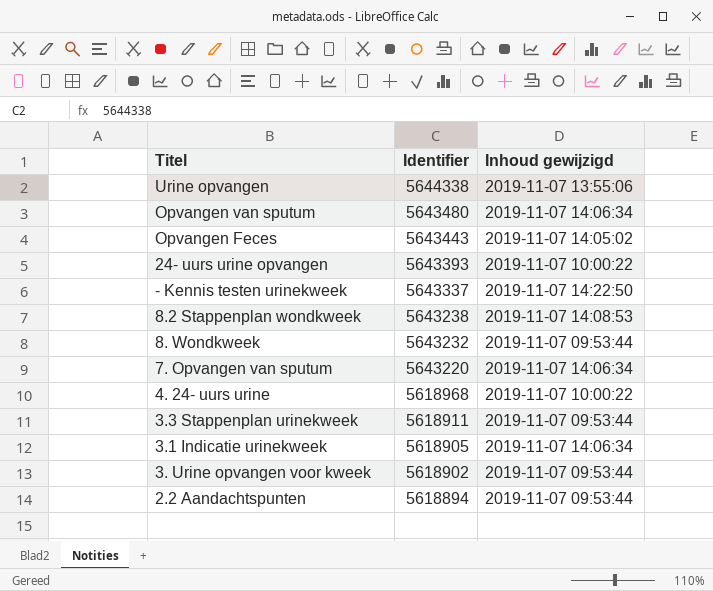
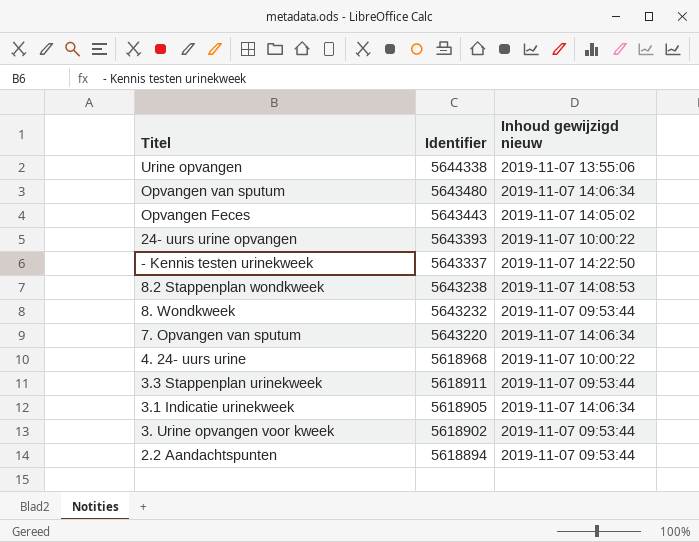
column name: Inhoud gewijzigd -> Inhoud gewijzigd nieuw

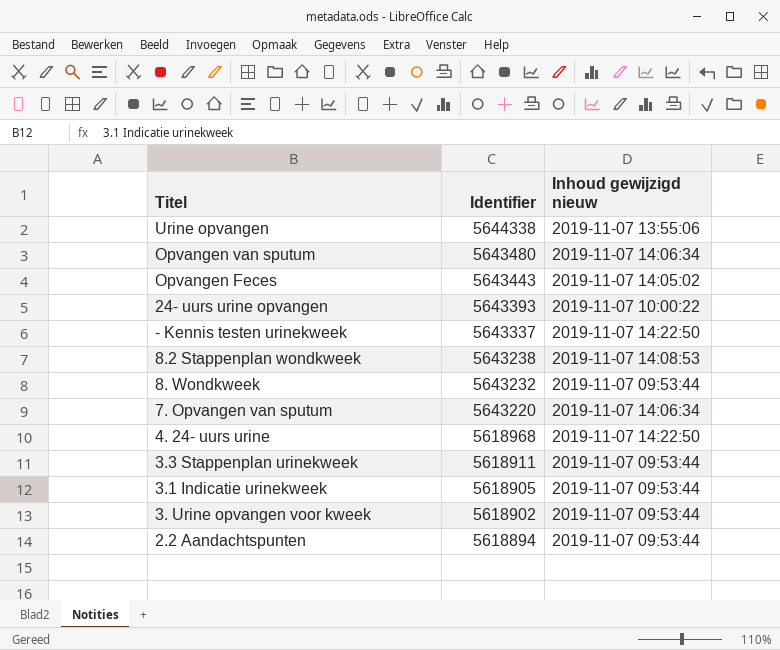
4. 24- uurs urine | Inhoud gewijzigd nieuw: 2019-11-07 10:00:22 -> 2019-11-07 14:22:50
3.1 Indicatie urinekweek | Inhoud gewijzigd nieuw: 2019-11-07 14:06:34 -> 2019-11-07 09:53:44

